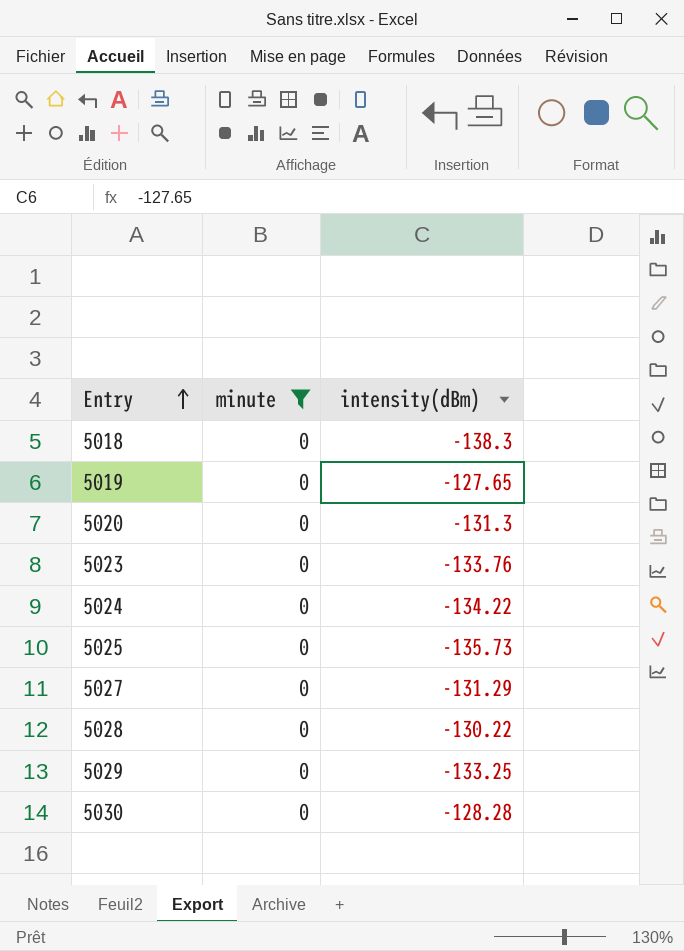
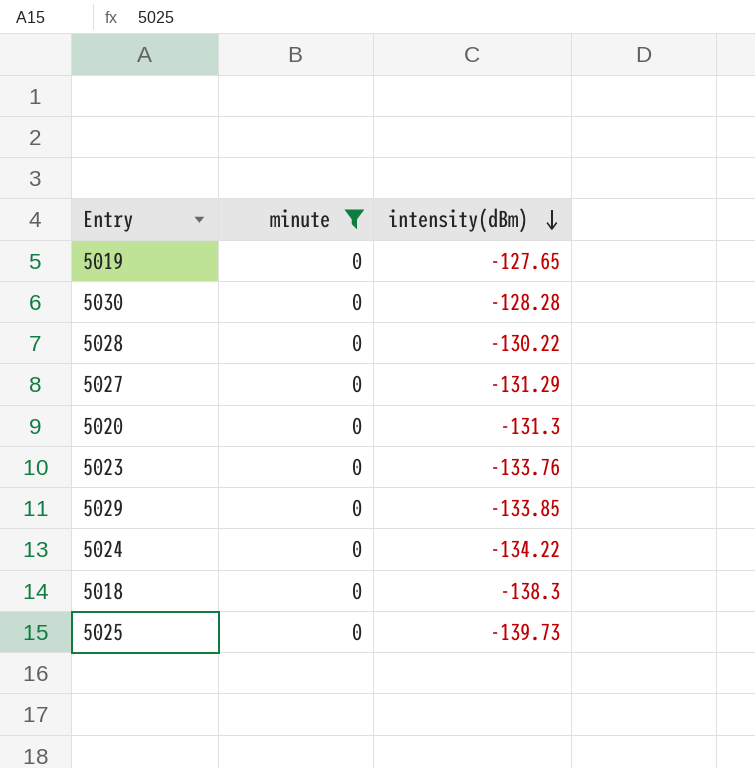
row order: Entry ascending -> intensity(dBm) descending
5029 | intensity(dBm): -133.25 -> -133.85
5025 | intensity(dBm): -135.73 -> -139.73

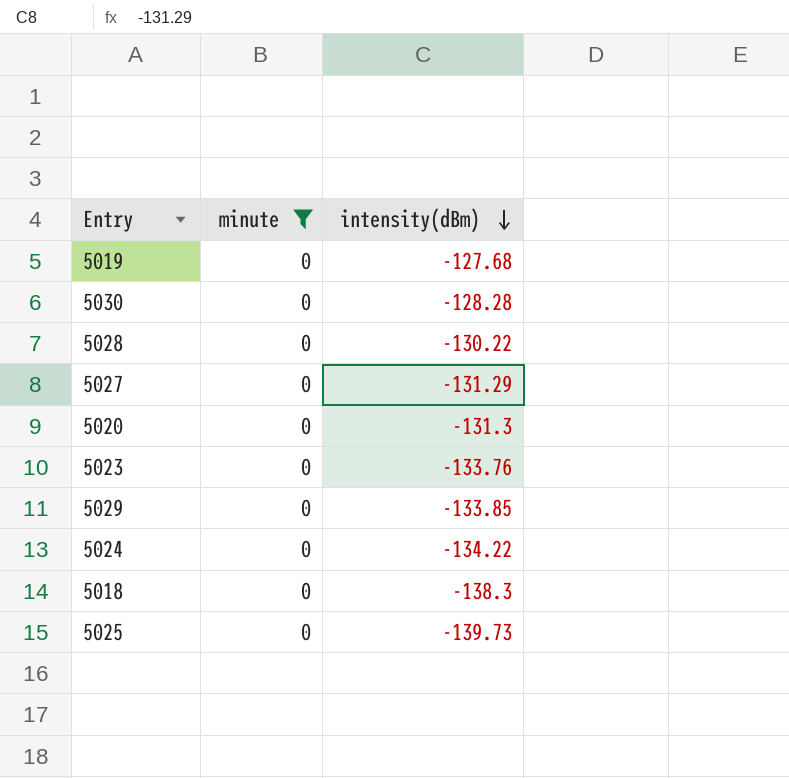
5019 | intensity(dBm): -127.65 -> -127.68

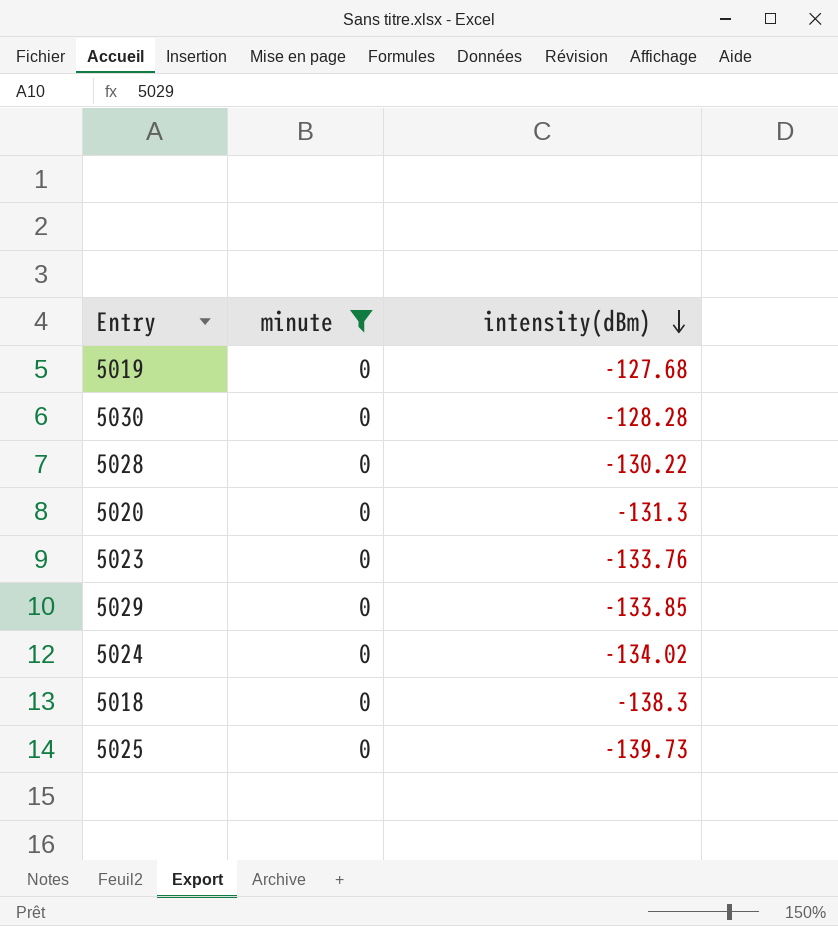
row 5027: 0 | -131.29 -> none
5024 | intensity(dBm): -134.22 -> -134.02

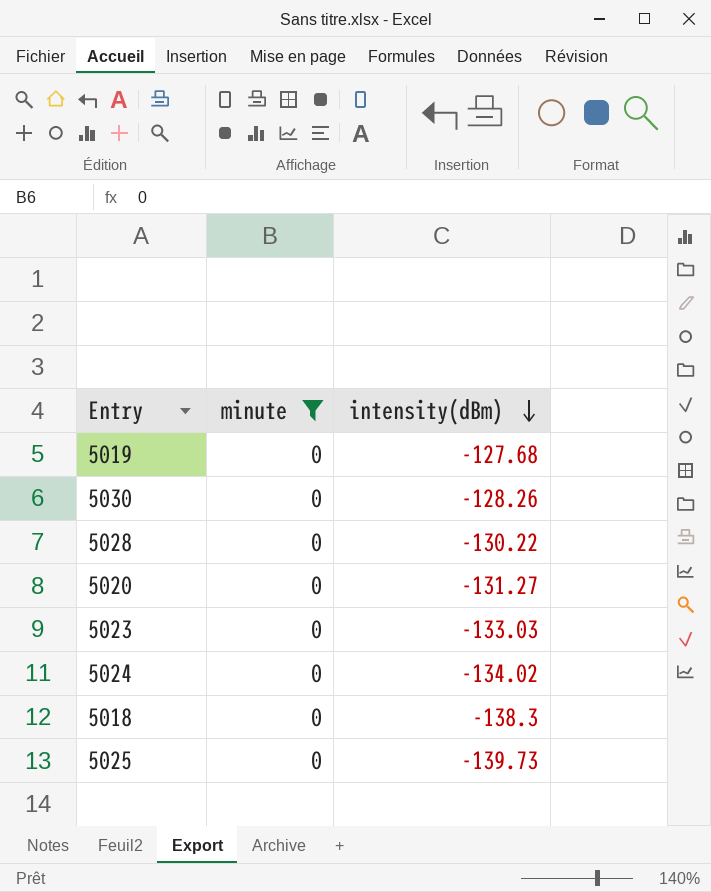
row 5029: 0 | -133.85 -> none
5030 | intensity(dBm): -128.28 -> -128.26
5020 | intensity(dBm): -131.3 -> -131.27
5023 | intensity(dBm): -133.76 -> -133.03

